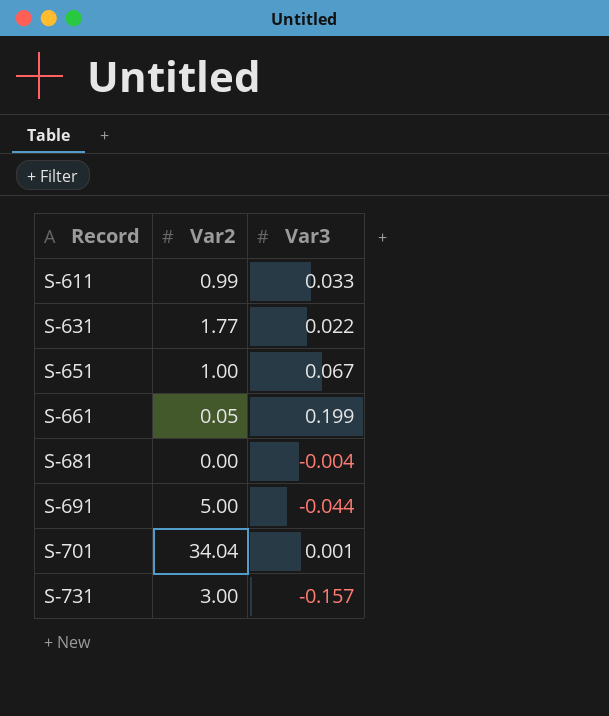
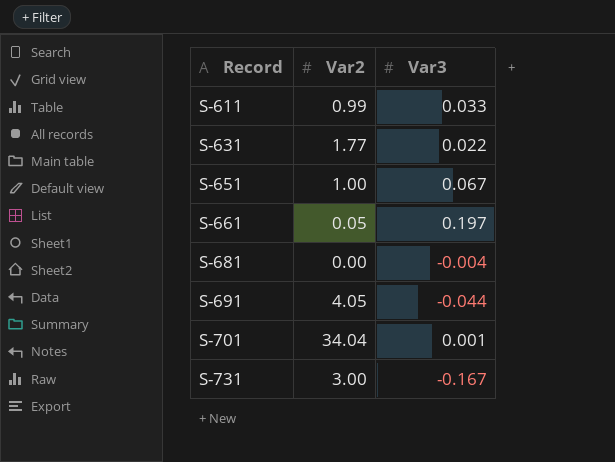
S-661 | Var3: 0.199 -> 0.197
S-691 | Var2: 5.00 -> 4.05
S-731 | Var3: -0.157 -> -0.167

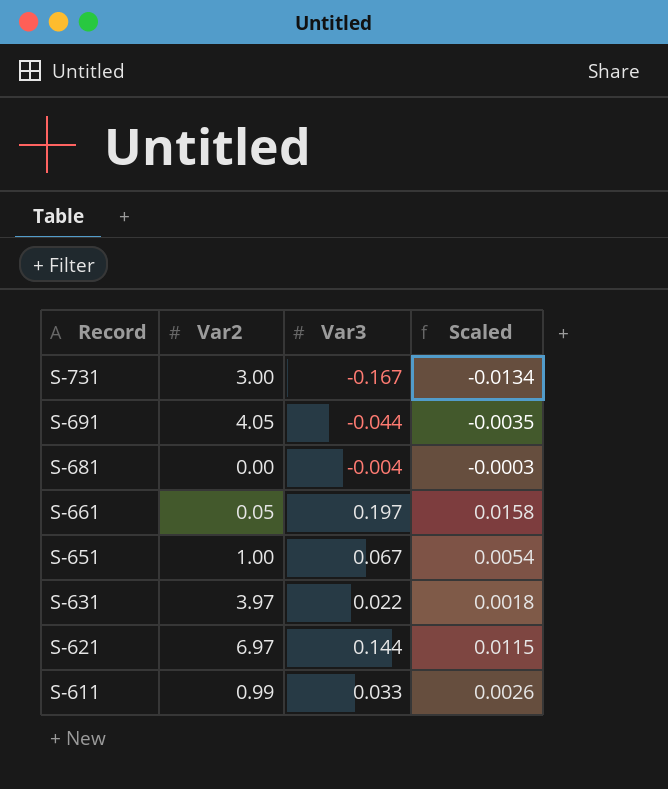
row order: Record ascending -> Record descending
column Scaled | formula: none -> [Var3] * 0.08
row S-701: 34.04 | 0.001 -> none
S-631 | Var2: 1.77 -> 3.97
row S-621: none -> 6.97 | 0.144 | 0.0115

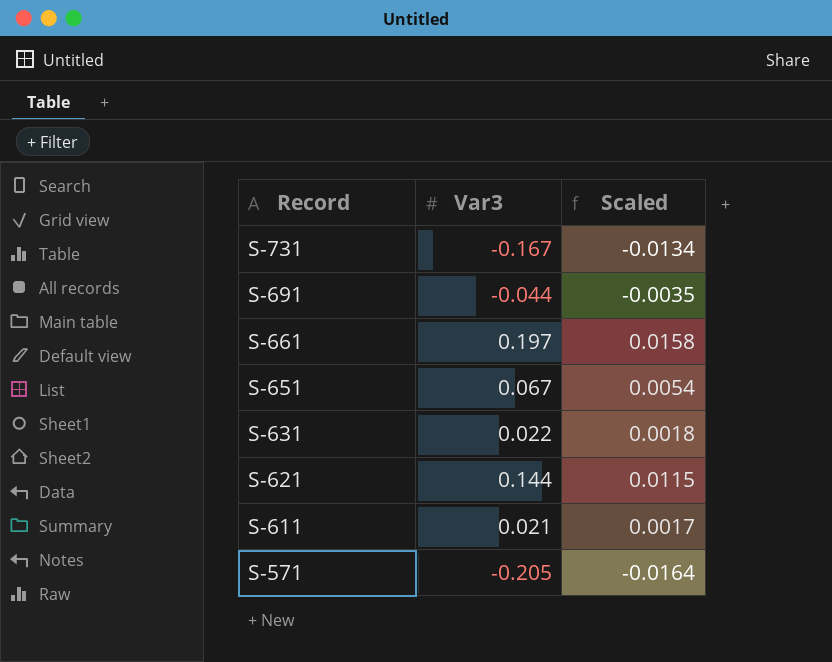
column Var2 | position: 2 -> none
row S-681: 0.00 | -0.004 | -0.0003 -> none
S-611 | Var3: 0.033 -> 0.021
S-611 | Scaled: 0.0026 -> 0.0017
row S-571: none -> -0.205 | -0.0164

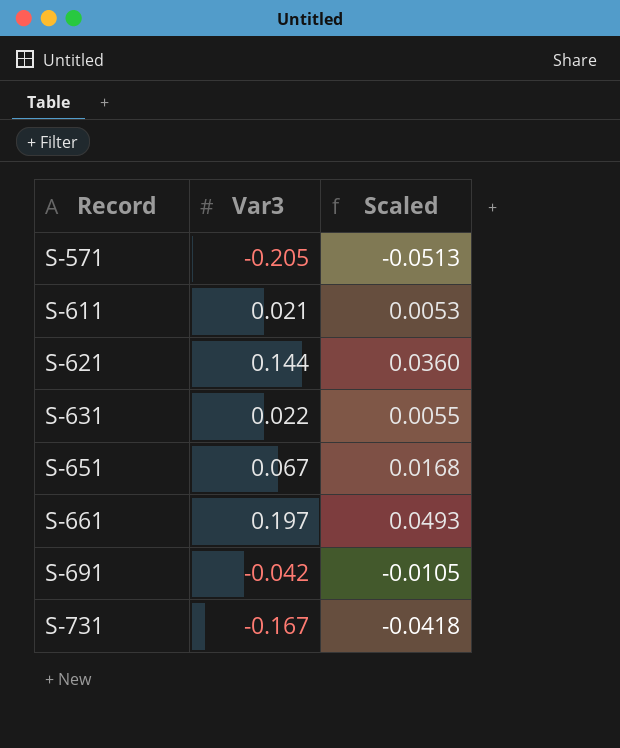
row order: Record descending -> Record ascending
column Scaled | formula: [Var3] * 0.08 -> [Var3] * 0.25
S-691 | Var3: -0.044 -> -0.042

